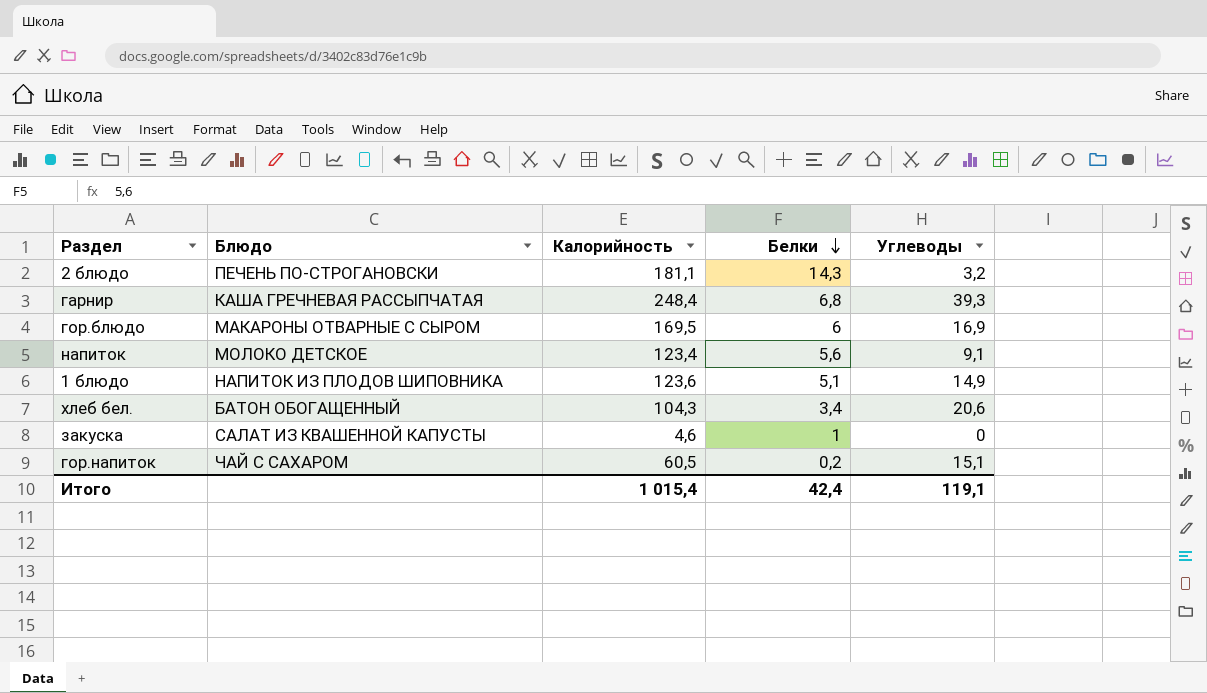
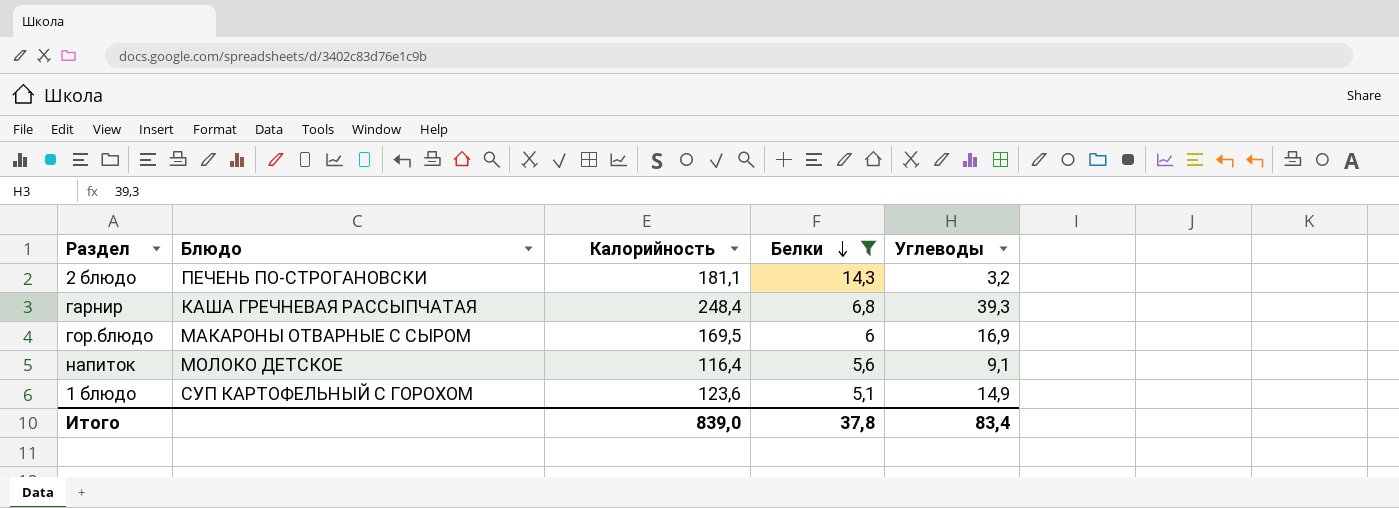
filter: none -> Белки >= 5,1
напиток | Калорийность: 123,4 -> 116,4
1 блюдо | Блюдо: НАПИТОК ИЗ ПЛОДОВ ШИПОВНИКА -> СУП КАРТОФЕЛЬНЫЙ С ГОРОХОМ
Итого | Калорийность: 1 015,4 -> 839,0
Итого | Белки: 42,4 -> 37,8
Итого | Углеводы: 119,1 -> 83,4

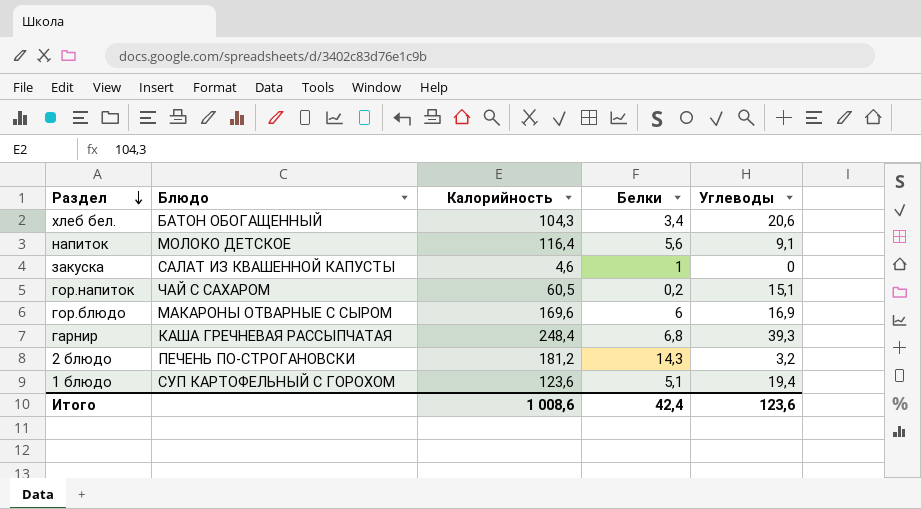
filter: Белки >= 5,1 -> none
row order: Белки descending -> Раздел descending
гор.блюдо | Калорийность: 169,5 -> 169,6
2 блюдо | Калорийность: 181,1 -> 181,2
1 блюдо | Углеводы: 14,9 -> 19,4
Итого | Калорийность: 839,0 -> 1 008,6
Итого | Белки: 37,8 -> 42,4
Итого | Углеводы: 83,4 -> 123,6

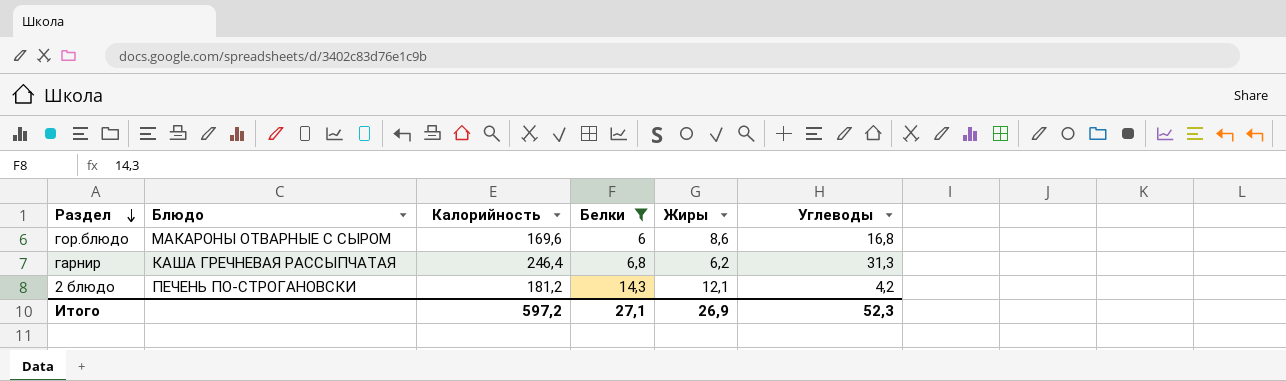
filter: none -> Белки >= 6
column Жиры | position: none -> 5
гор.блюдо | Углеводы: 16,9 -> 16,8
гарнир | Калорийность: 248,4 -> 246,4
гарнир | Углеводы: 39,3 -> 31,3
2 блюдо | Углеводы: 3,2 -> 4,2
Итого | Калорийность: 1 008,6 -> 597,2
Итого | Белки: 42,4 -> 27,1
Итого | Углеводы: 123,6 -> 52,3

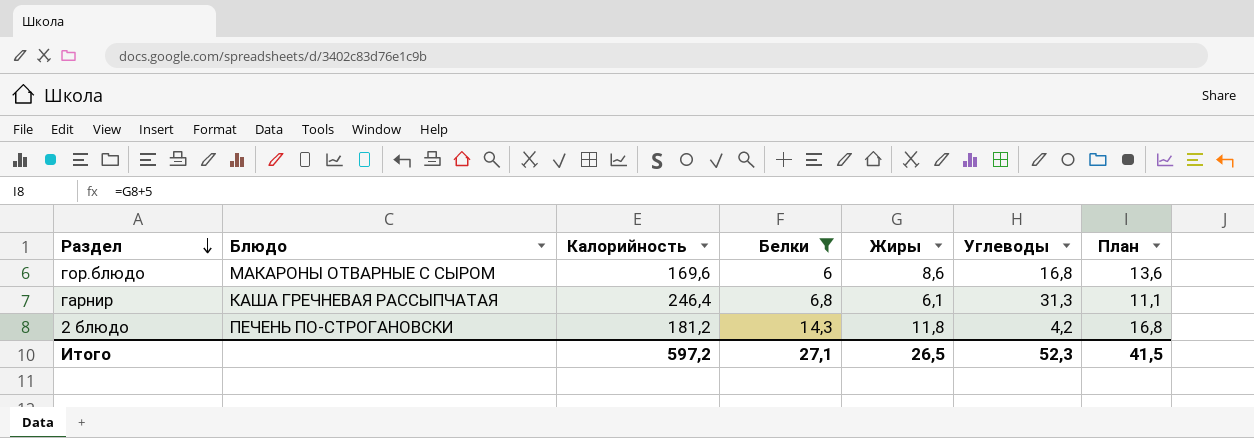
column План | formula: none -> [Жиры] + 5
гарнир | Жиры: 6,2 -> 6,1
2 блюдо | Жиры: 12,1 -> 11,8
Итого | Жиры: 26,9 -> 26,5

